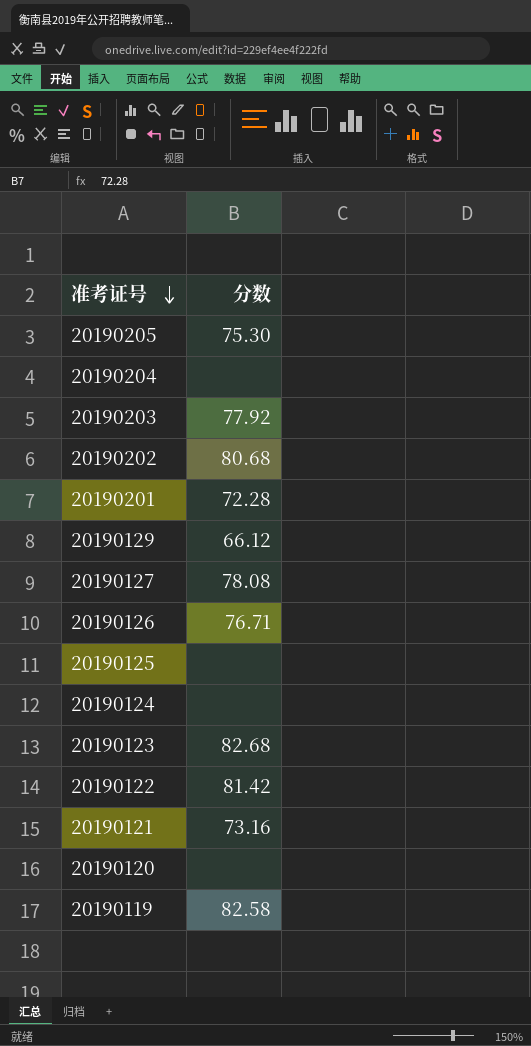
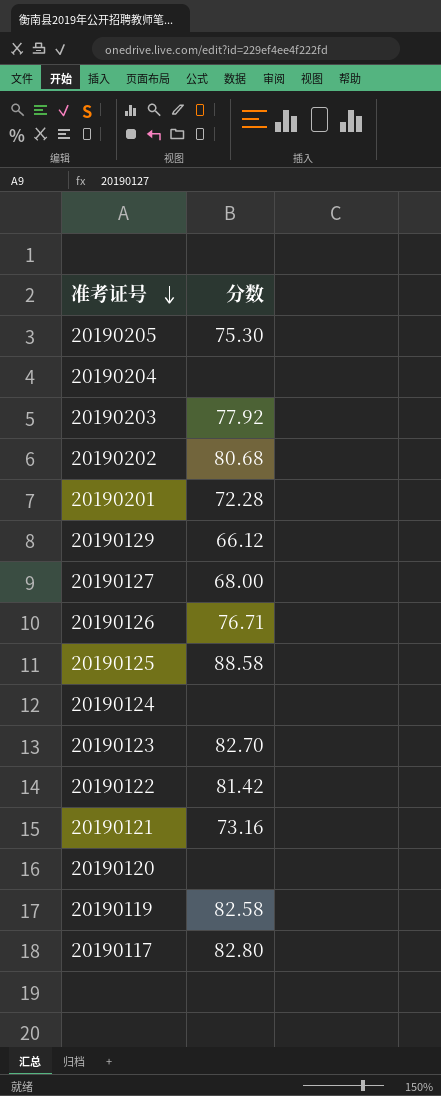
20190127 | 分数: 78.08 -> 68.00
20190125 | 分数: none -> 88.58
20190123 | 分数: 82.68 -> 82.70
row 20190117: none -> 82.80

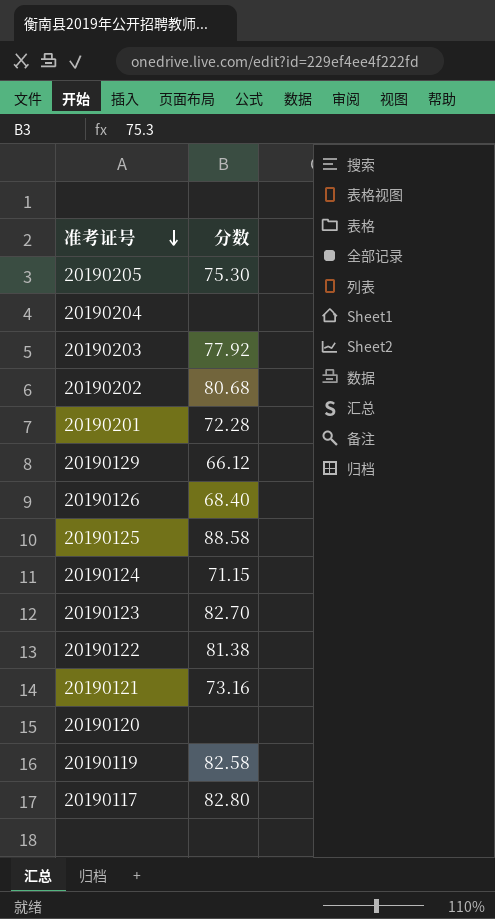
row 20190127: 68.00 -> none
20190126 | 分数: 76.71 -> 68.40
20190124 | 分数: none -> 71.15
20190122 | 分数: 81.42 -> 81.38

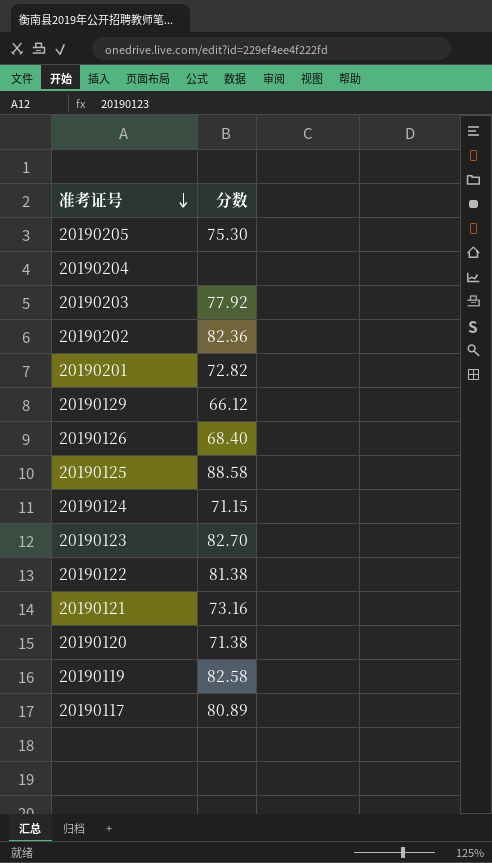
20190202 | 分数: 80.68 -> 82.36
20190201 | 分数: 72.28 -> 72.82
20190120 | 分数: none -> 71.38
20190117 | 分数: 82.80 -> 80.89

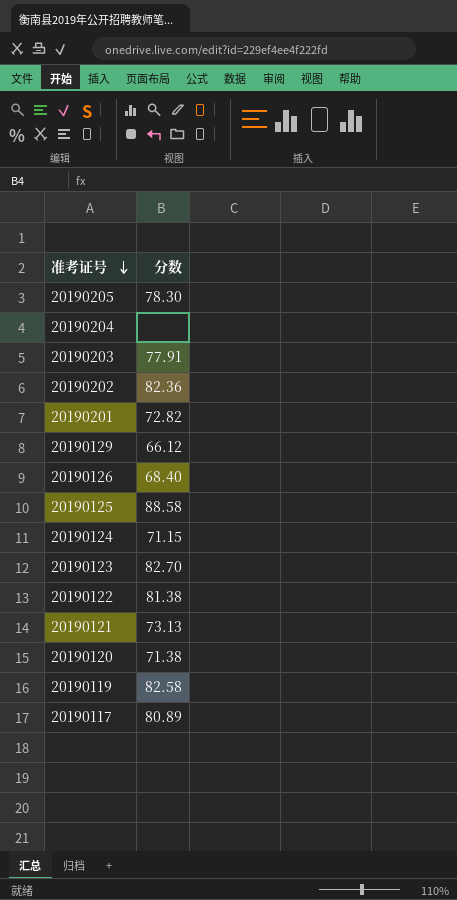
20190205 | 分数: 75.30 -> 78.30
20190203 | 分数: 77.92 -> 77.91
20190121 | 分数: 73.16 -> 73.13

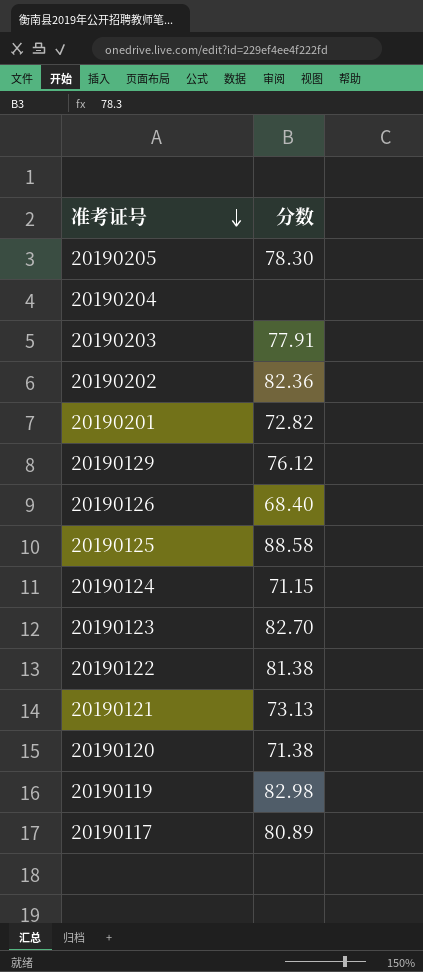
20190129 | 分数: 66.12 -> 76.12
20190119 | 分数: 82.58 -> 82.98

